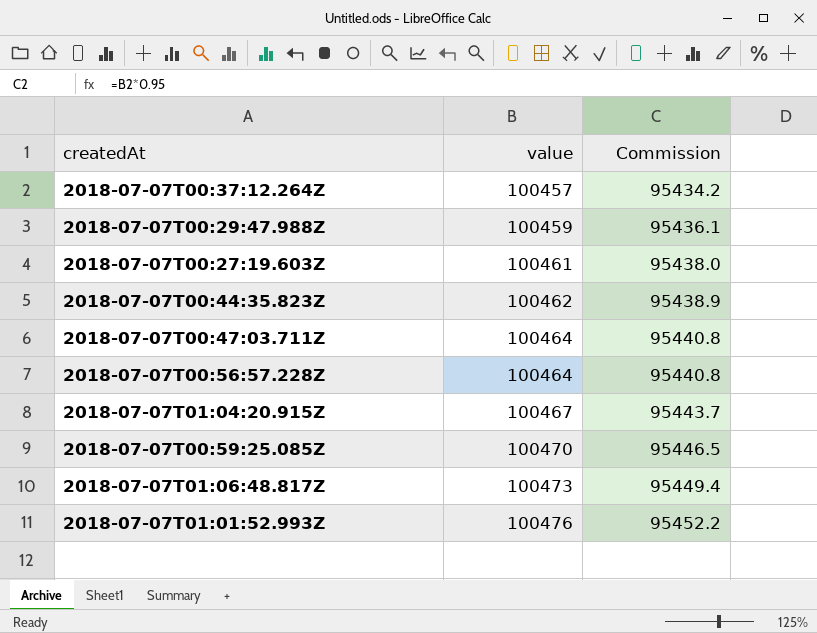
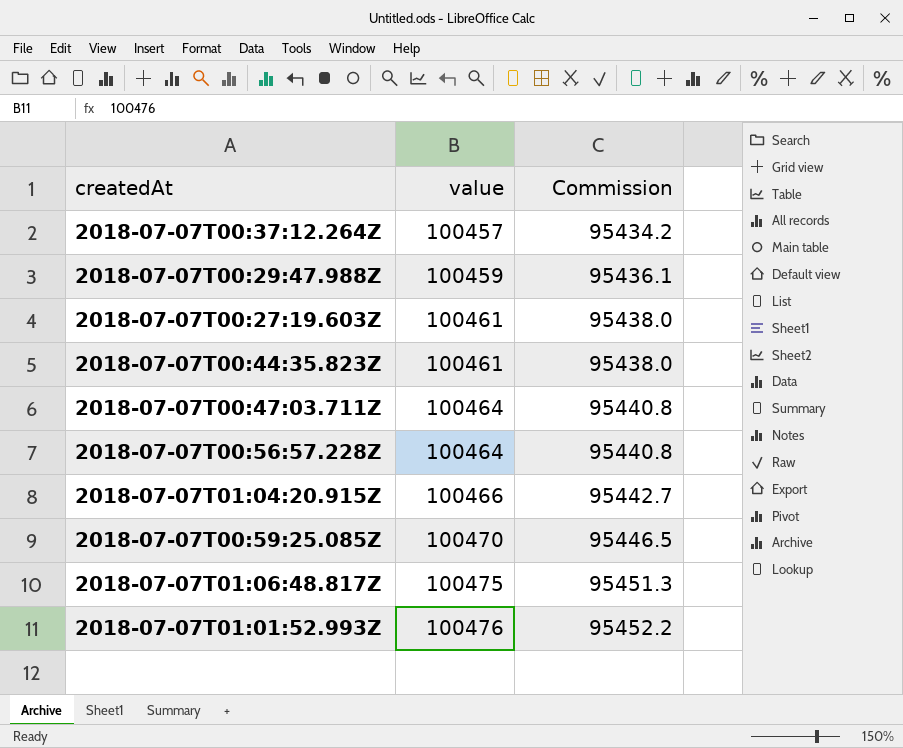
2018-07-07T00:44:35.823Z | value: 100462 -> 100461
2018-07-07T00:44:35.823Z | Commission: 95438.9 -> 95438.0
2018-07-07T01:04:20.915Z | value: 100467 -> 100466
2018-07-07T01:04:20.915Z | Commission: 95443.7 -> 95442.7
2018-07-07T01:06:48.817Z | value: 100473 -> 100475
2018-07-07T01:06:48.817Z | Commission: 95449.4 -> 95451.3

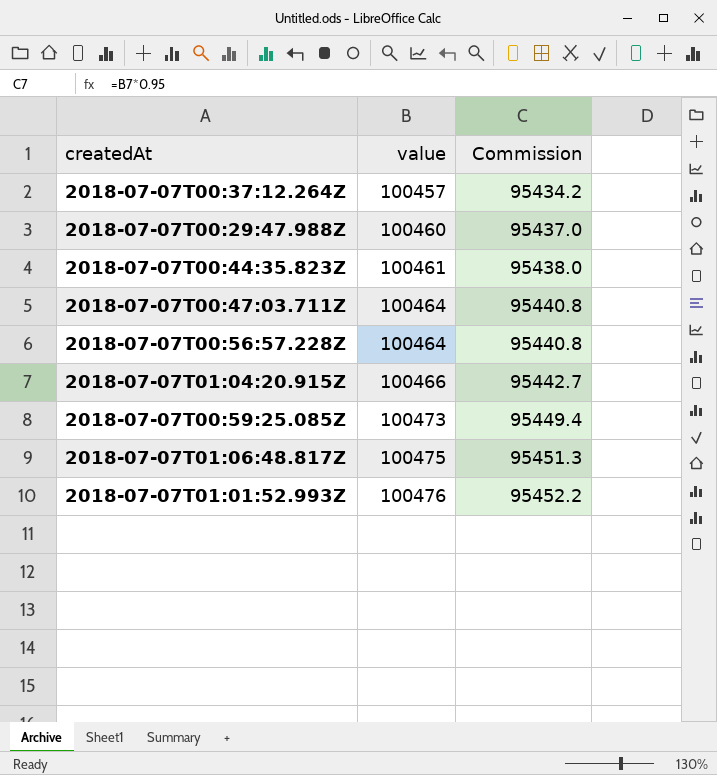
row 2018-07-07T00:27:19.603Z: 100461 | 95438.0 -> none
2018-07-07T00:29:47.988Z | value: 100459 -> 100460
2018-07-07T00:29:47.988Z | Commission: 95436.1 -> 95437.0
2018-07-07T00:59:25.085Z | value: 100470 -> 100473
2018-07-07T00:59:25.085Z | Commission: 95446.5 -> 95449.4

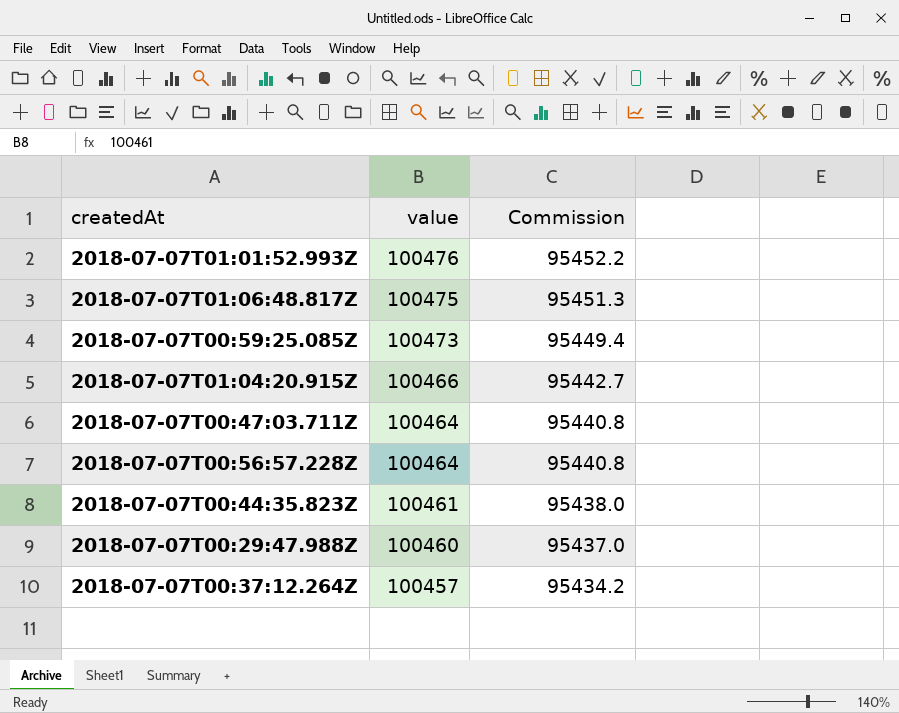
row order: value ascending -> value descending

